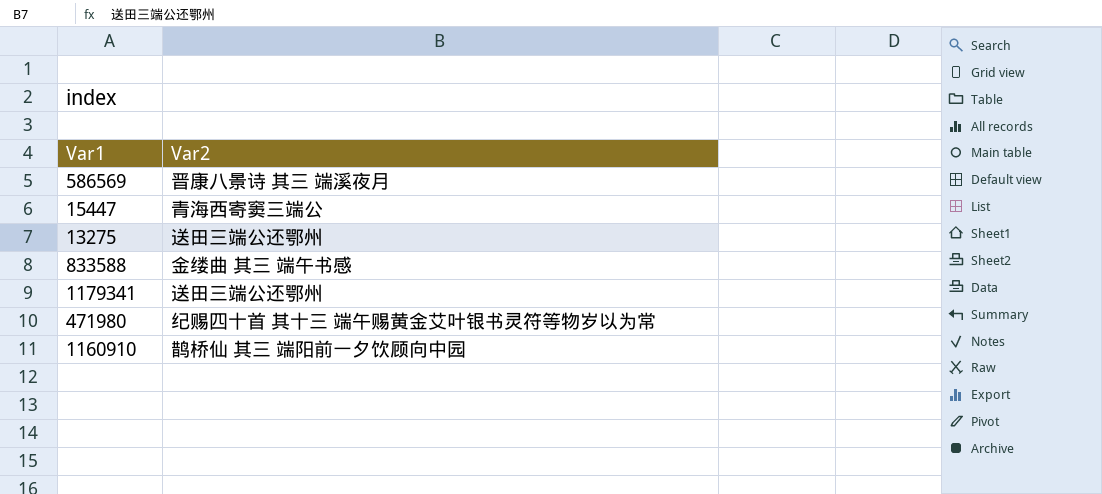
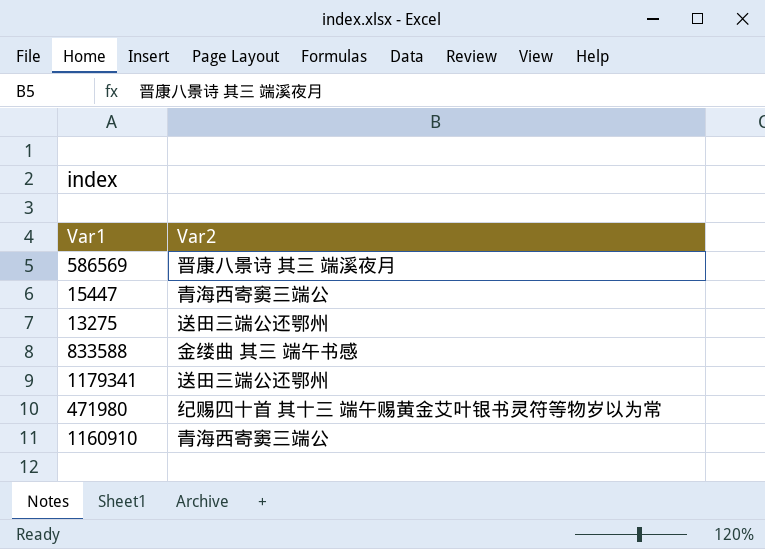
1160910 | Var2: 鹊桥仙 其三 端阳前一夕饮顾向中园 -> 青海西寄窦三端公

